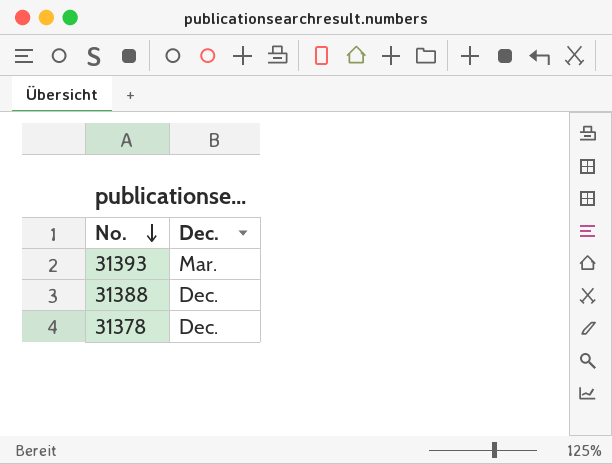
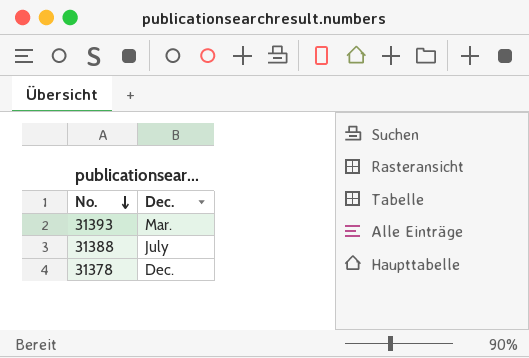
31388 | Dec.: Dec. -> July

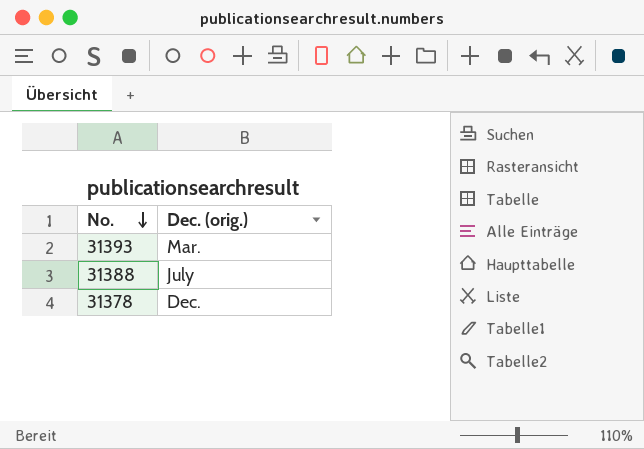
column name: Dec. -> Dec. (orig.)

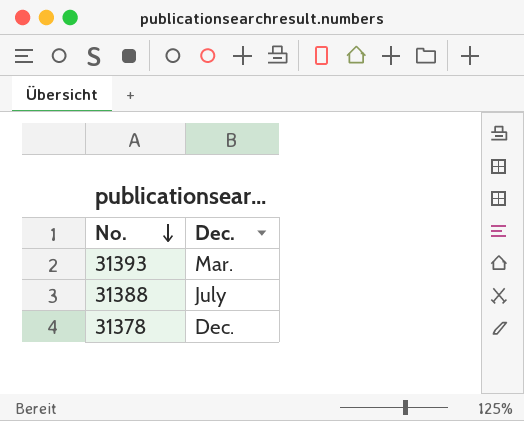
column name: Dec. (orig.) -> Dec.

